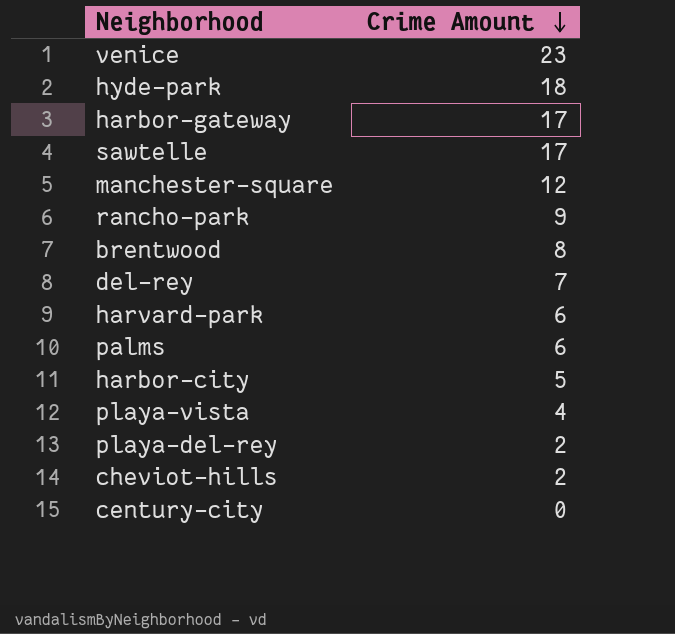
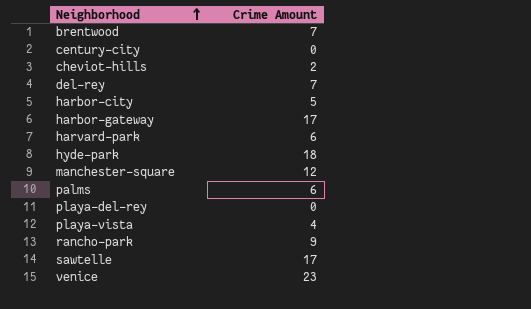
row order: Crime Amount descending -> Neighborhood ascending
brentwood | Crime Amount: 8 -> 7
playa-del-rey | Crime Amount: 2 -> 0

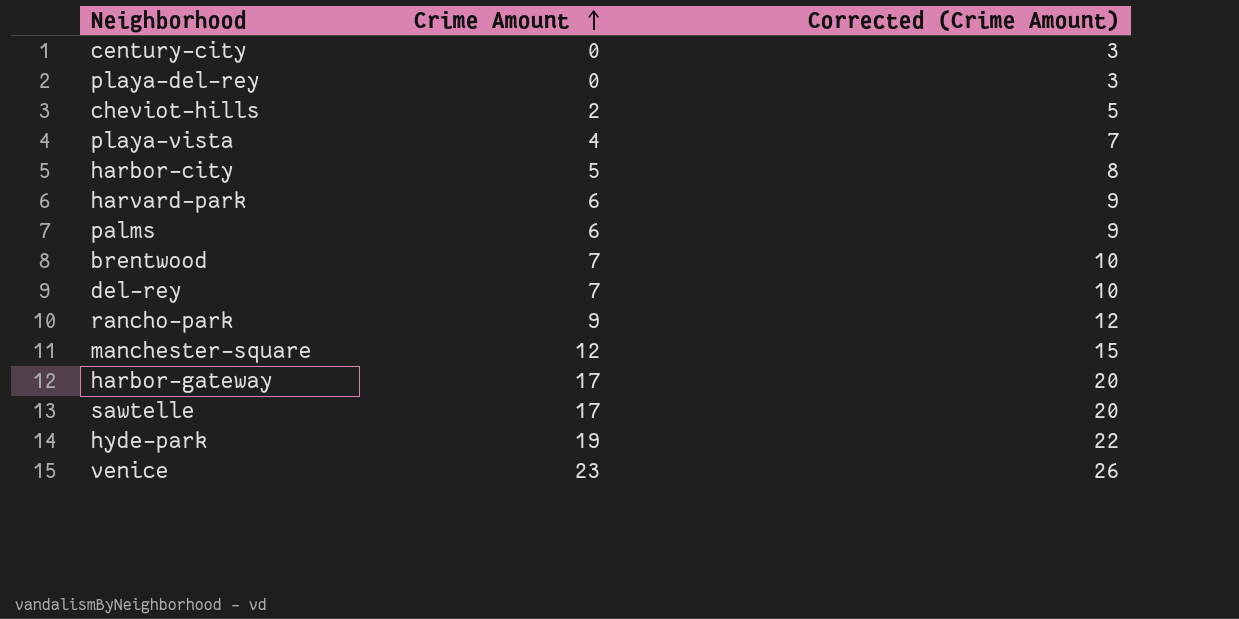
row order: Neighborhood ascending -> Crime Amount ascending
column Corrected (Crime Amount) | formula: none -> [Crime Amount] + 3
hyde-park | Crime Amount: 18 -> 19

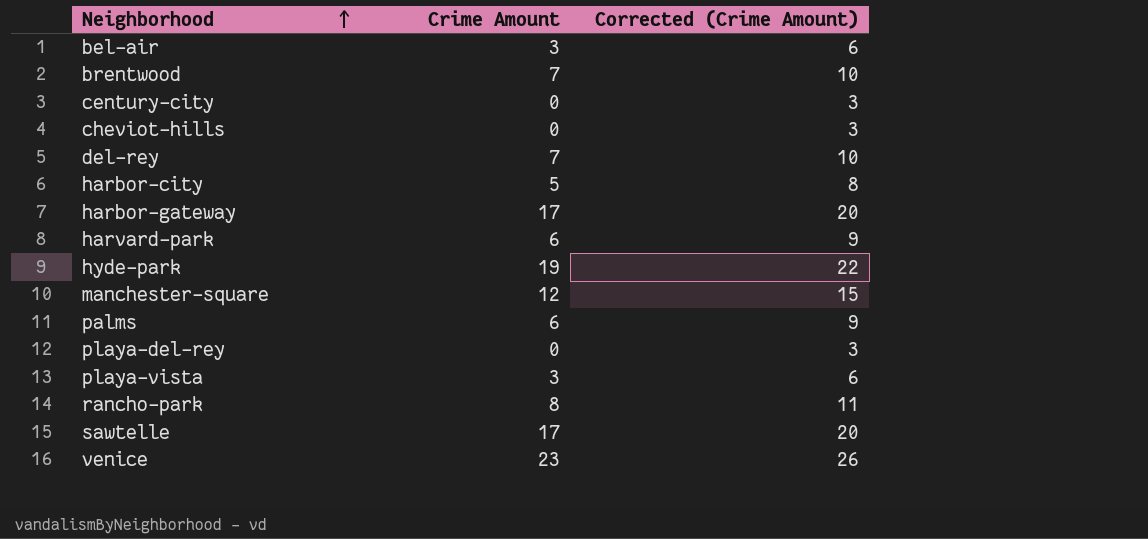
row order: Crime Amount ascending -> Neighborhood ascending
row bel-air: none -> 3 | 6
cheviot-hills | Crime Amount: 2 -> 0
cheviot-hills | Corrected (Crime Amount): 5 -> 3
playa-vista | Crime Amount: 4 -> 3
playa-vista | Corrected (Crime Amount): 7 -> 6
rancho-park | Crime Amount: 9 -> 8
rancho-park | Corrected (Crime Amount): 12 -> 11

